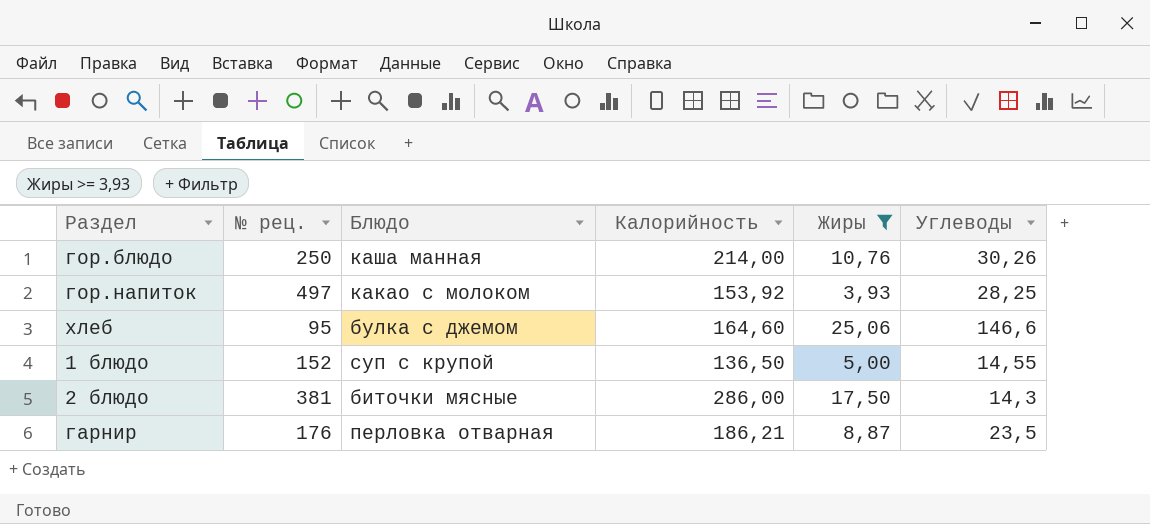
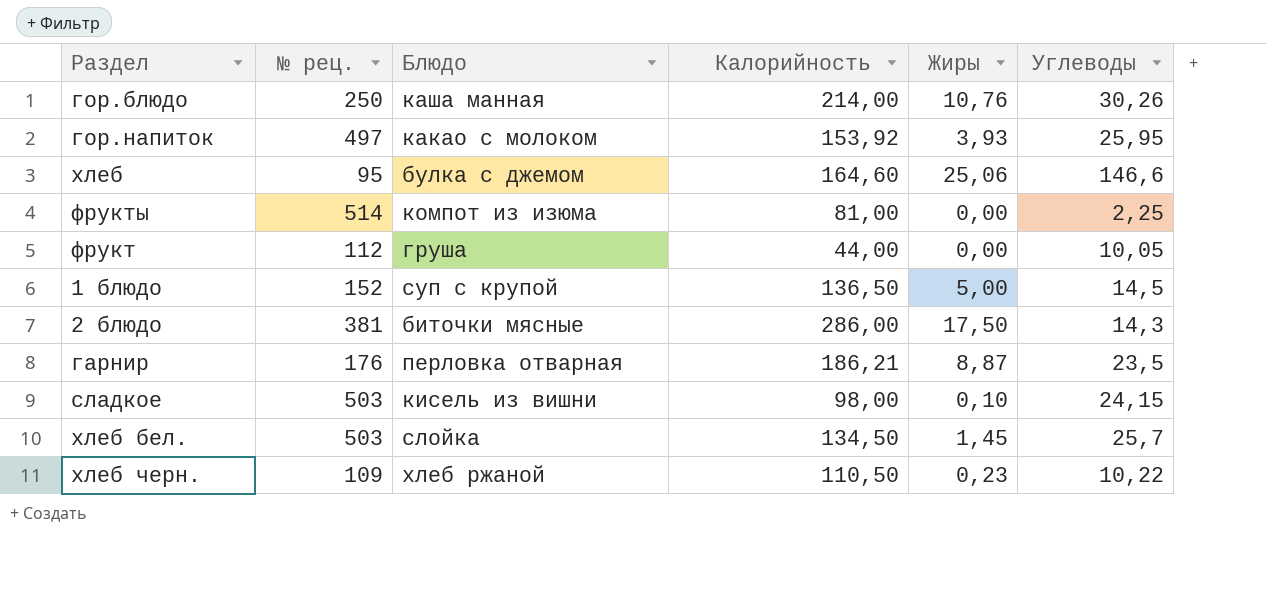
filter: Жиры >= 3,93 -> none
гор.напиток | Углеводы: 28,25 -> 25,95
1 блюдо | Углеводы: 14,55 -> 14,5

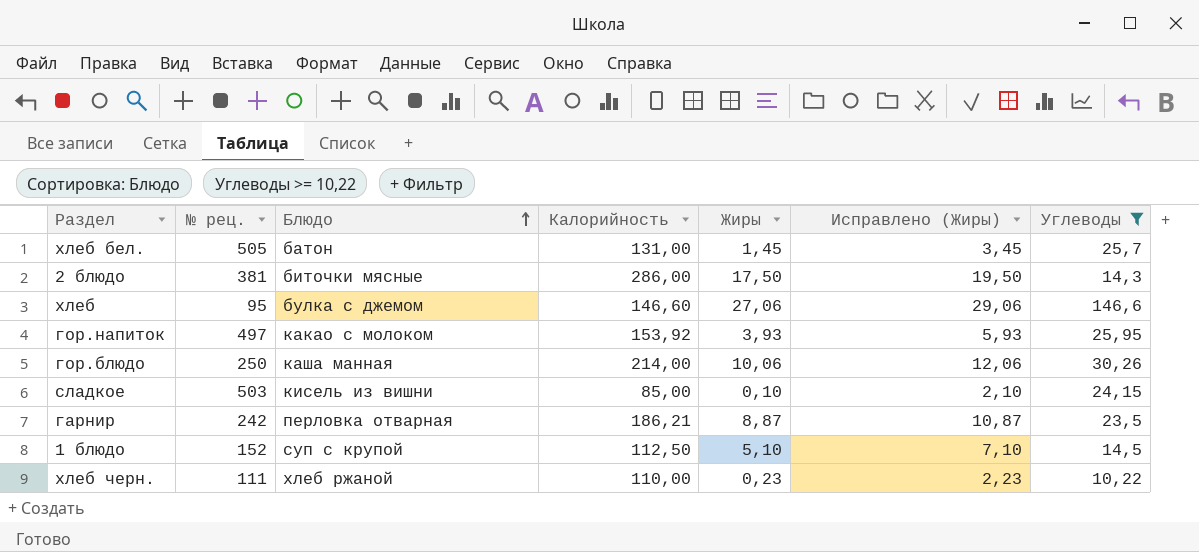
filter: none -> Углеводы >= 10,22
row order: none -> Блюдо ascending
column Исправлено (Жиры) | formula: none -> [Жиры] + 2
хлеб бел. | № рец.: 503 -> 505
хлеб бел. | Блюдо: слойка -> батон
хлеб бел. | Калорийность: 134,50 -> 131,00
хлеб | Калорийность: 164,60 -> 146,60
хлеб | Жиры: 25,06 -> 27,06
гор.блюдо | Жиры: 10,76 -> 10,06
сладкое | Калорийность: 98,00 -> 85,00
гарнир | № рец.: 176 -> 242
1 блюдо | Калорийность: 136,50 -> 112,50
1 блюдо | Жиры: 5,00 -> 5,10
хлеб черн. | № рец.: 109 -> 111
хлеб черн. | Калорийность: 110,50 -> 110,00

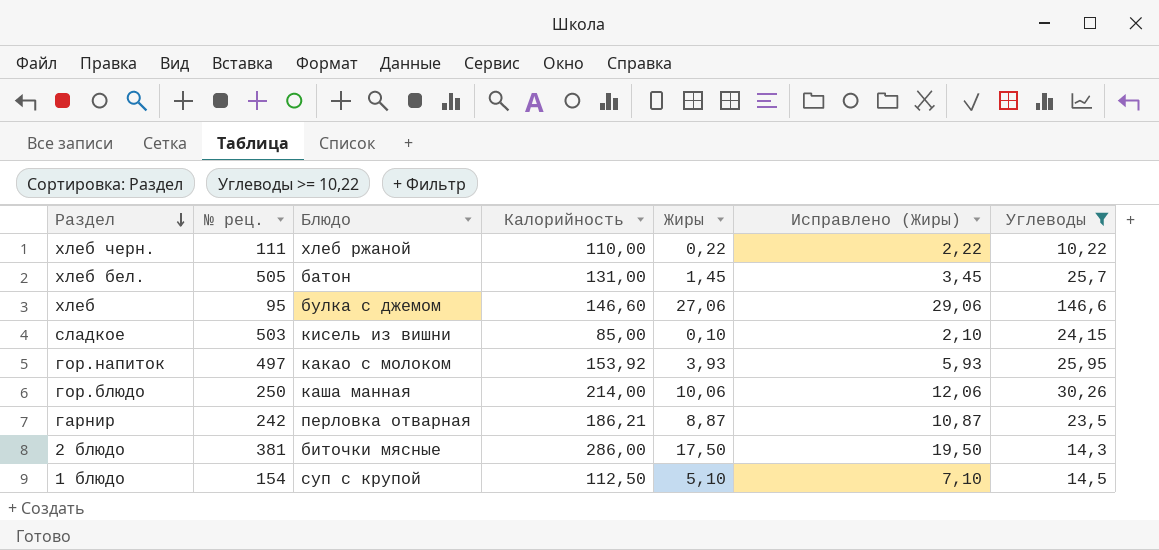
row order: Блюдо ascending -> Раздел descending
хлеб черн. | Жиры: 0,23 -> 0,22
хлеб черн. | Исправлено (Жиры): 2,23 -> 2,22
1 блюдо | № рец.: 152 -> 154

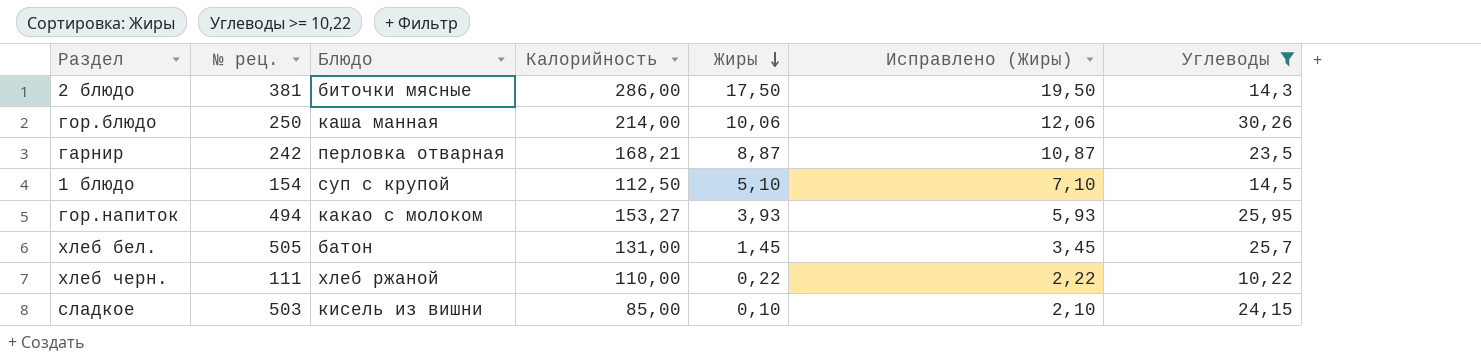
row order: Раздел descending -> Жиры descending
row хлеб: 95 | булка с джемом | 146,60 | 27,06 | 29,06 | 146,6 -> none
гарнир | Калорийность: 186,21 -> 168,21
гор.напиток | № рец.: 497 -> 494
гор.напиток | Калорийность: 153,92 -> 153,27

